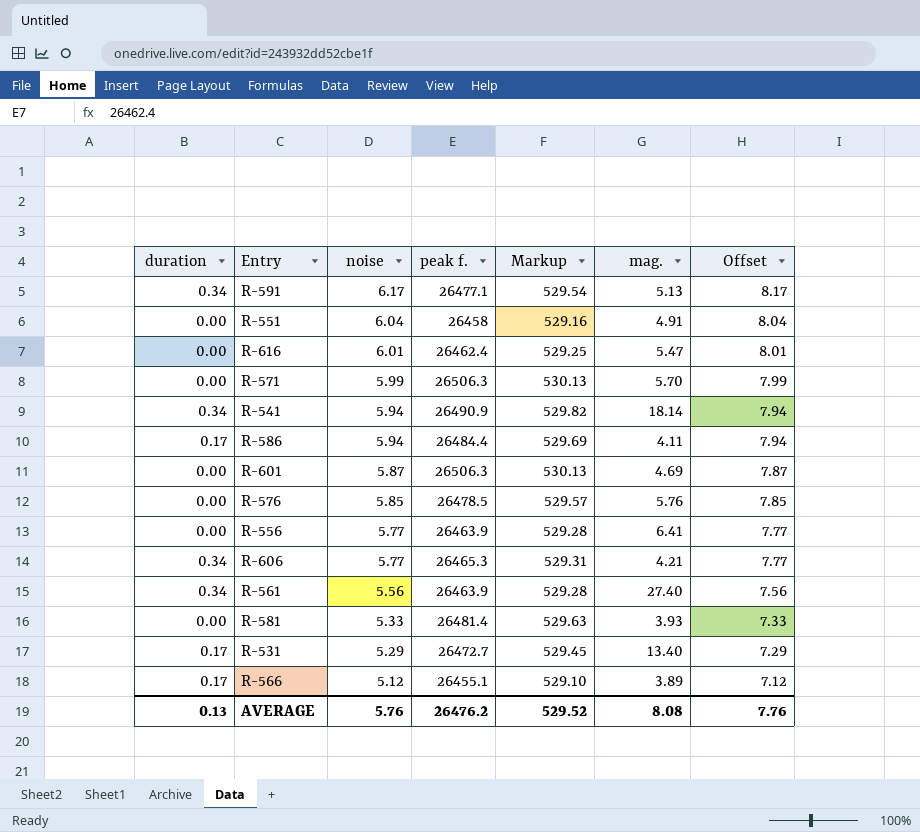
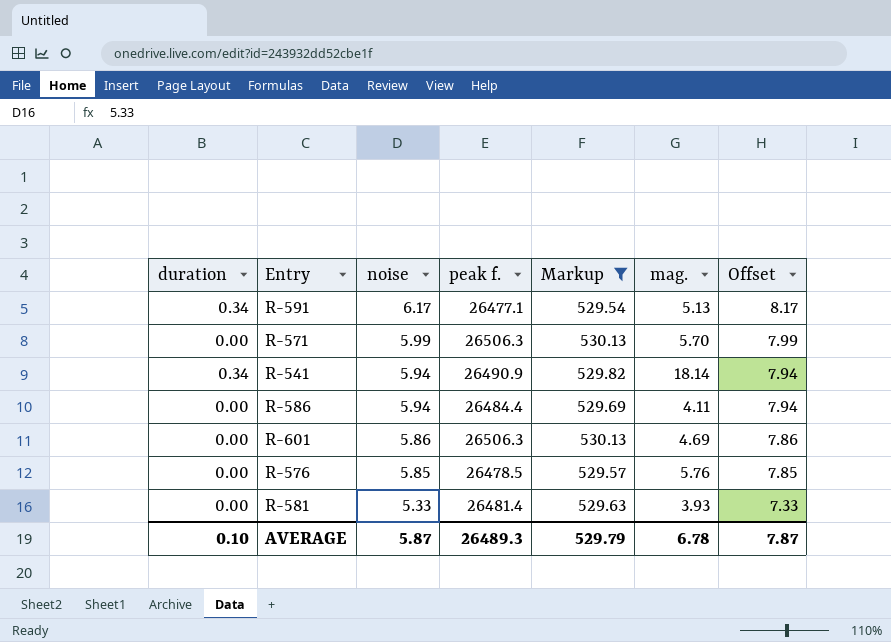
filter: none -> Markup >= 529.54
R-586 | duration: 0.17 -> 0.00
R-601 | noise: 5.87 -> 5.86
R-601 | Offset: 7.87 -> 7.86
AVERAGE | duration: 0.13 -> 0.10
AVERAGE | noise: 5.76 -> 5.87
AVERAGE | peak f.: 26476.2 -> 26489.3
AVERAGE | Markup: 529.52 -> 529.79
AVERAGE | mag.: 8.08 -> 6.78
AVERAGE | Offset: 7.76 -> 7.87

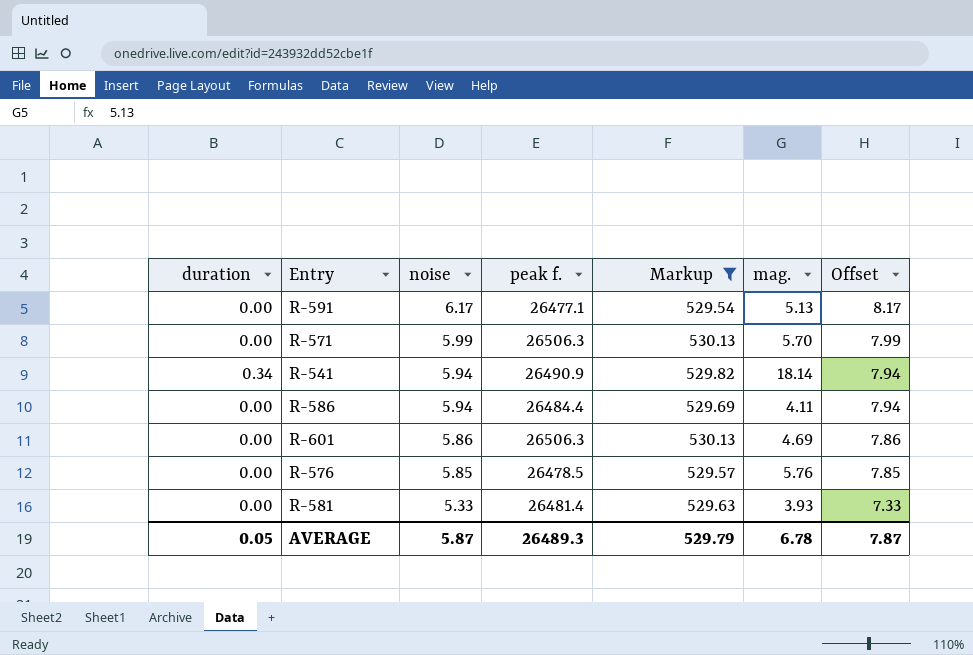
R-591 | duration: 0.34 -> 0.00
AVERAGE | duration: 0.10 -> 0.05

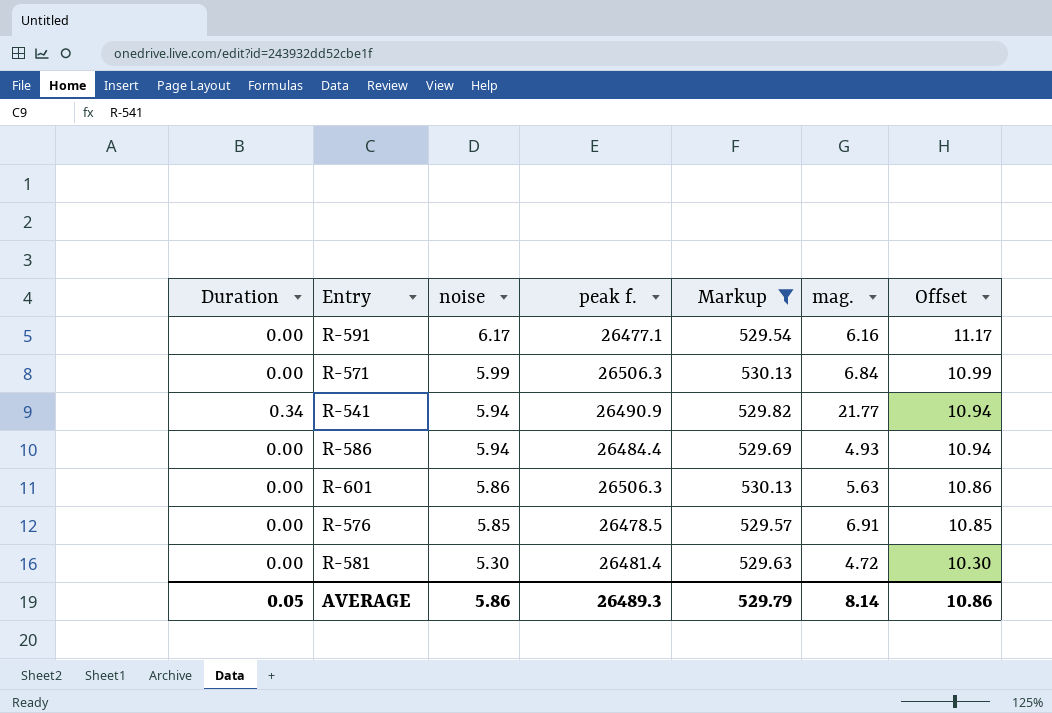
column name: duration -> Duration
column Offset | formula: [noise] + 2 -> [noise] + 5
R-591 | mag.: 5.13 -> 6.16
R-571 | mag.: 5.70 -> 6.84
R-541 | mag.: 18.14 -> 21.77
R-586 | mag.: 4.11 -> 4.93
R-601 | mag.: 4.69 -> 5.63
R-576 | mag.: 5.76 -> 6.91
R-581 | noise: 5.33 -> 5.30
R-581 | mag.: 3.93 -> 4.72
AVERAGE | noise: 5.87 -> 5.86
AVERAGE | mag.: 6.78 -> 8.14
AVERAGE | Offset: 7.87 -> 10.86

